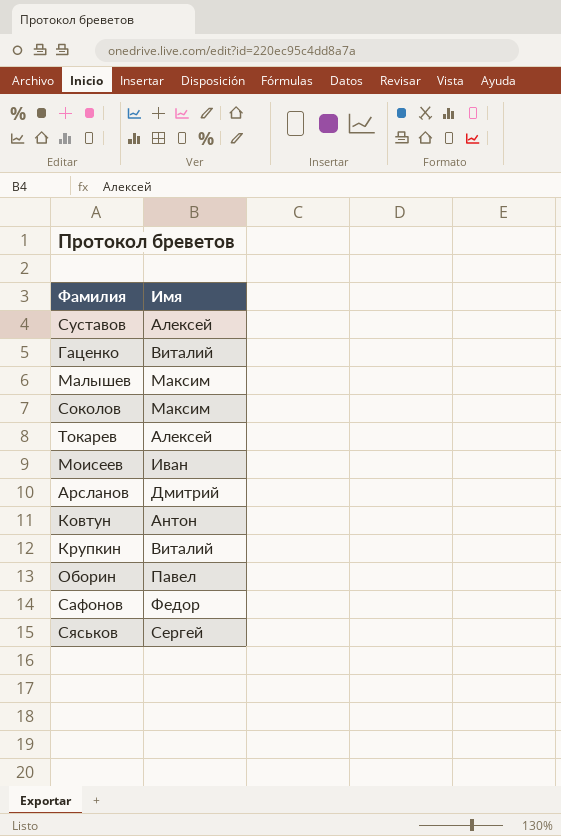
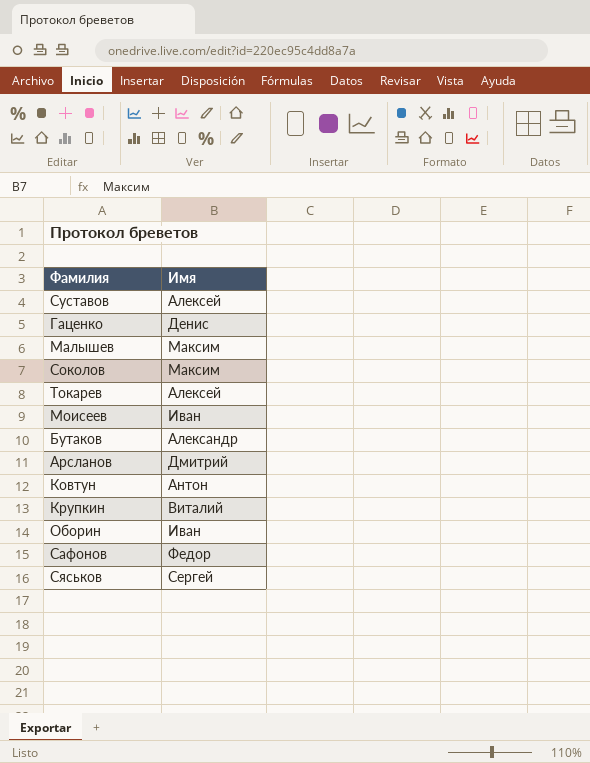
Гаценко | Имя: Виталий -> Денис
row Бутаков: none -> Александр
Оборин | Имя: Павел -> Иван

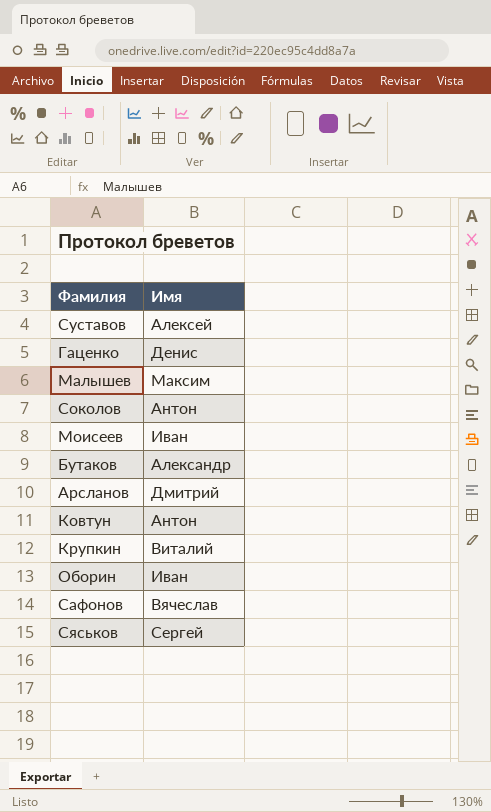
row Токарев: Алексей -> none
Соколов | Имя: Максим -> Антон
Сафонов | Имя: Федор -> Вячеслав

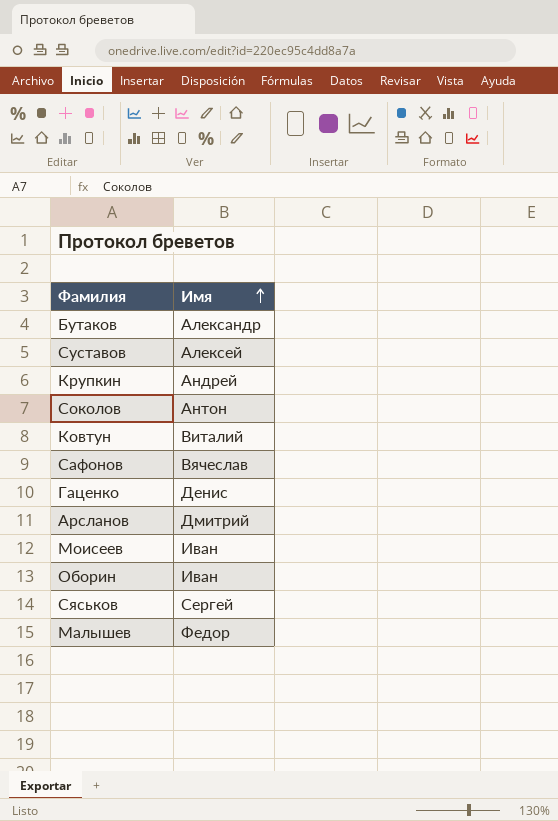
row order: none -> Имя ascending
Крупкин | Имя: Виталий -> Андрей
Ковтун | Имя: Антон -> Виталий
Малышев | Имя: Максим -> Федор

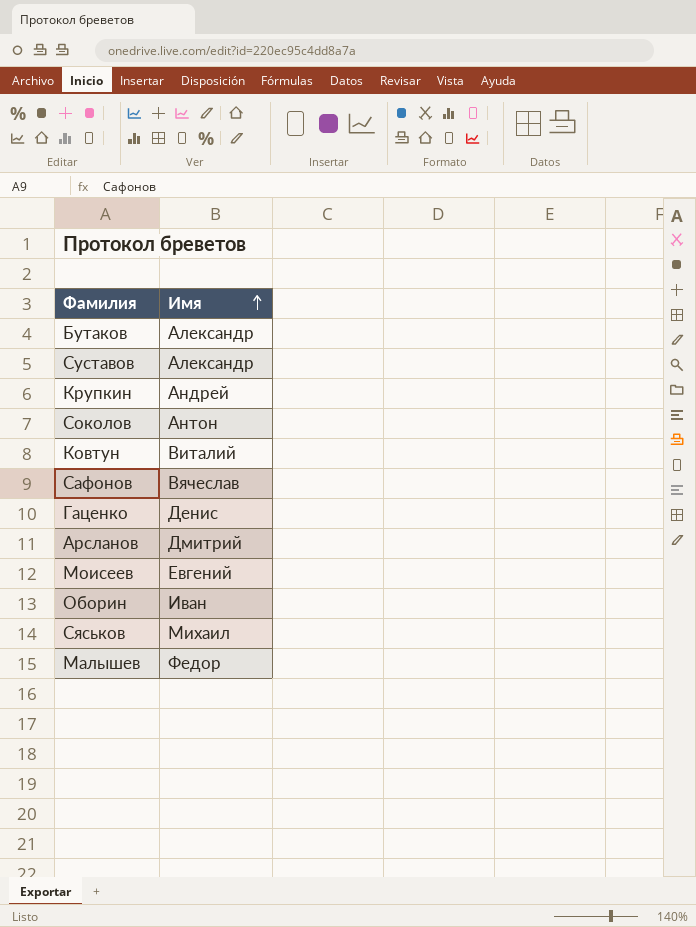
Суставов | Имя: Алексей -> Александр
Моисеев | Имя: Иван -> Евгений
Сяськов | Имя: Сергей -> Михаил

